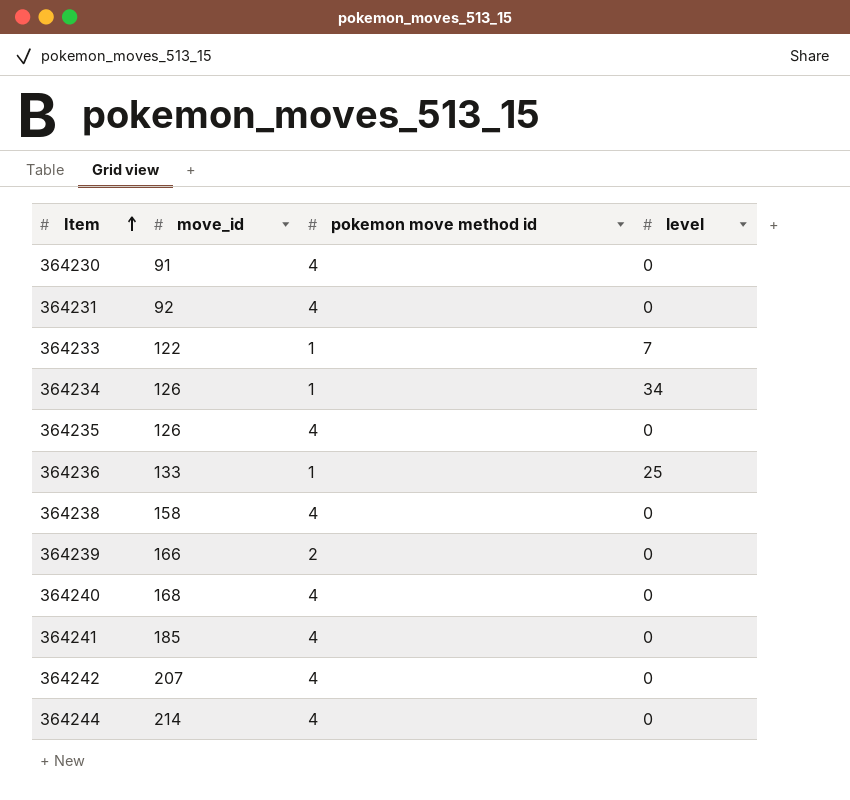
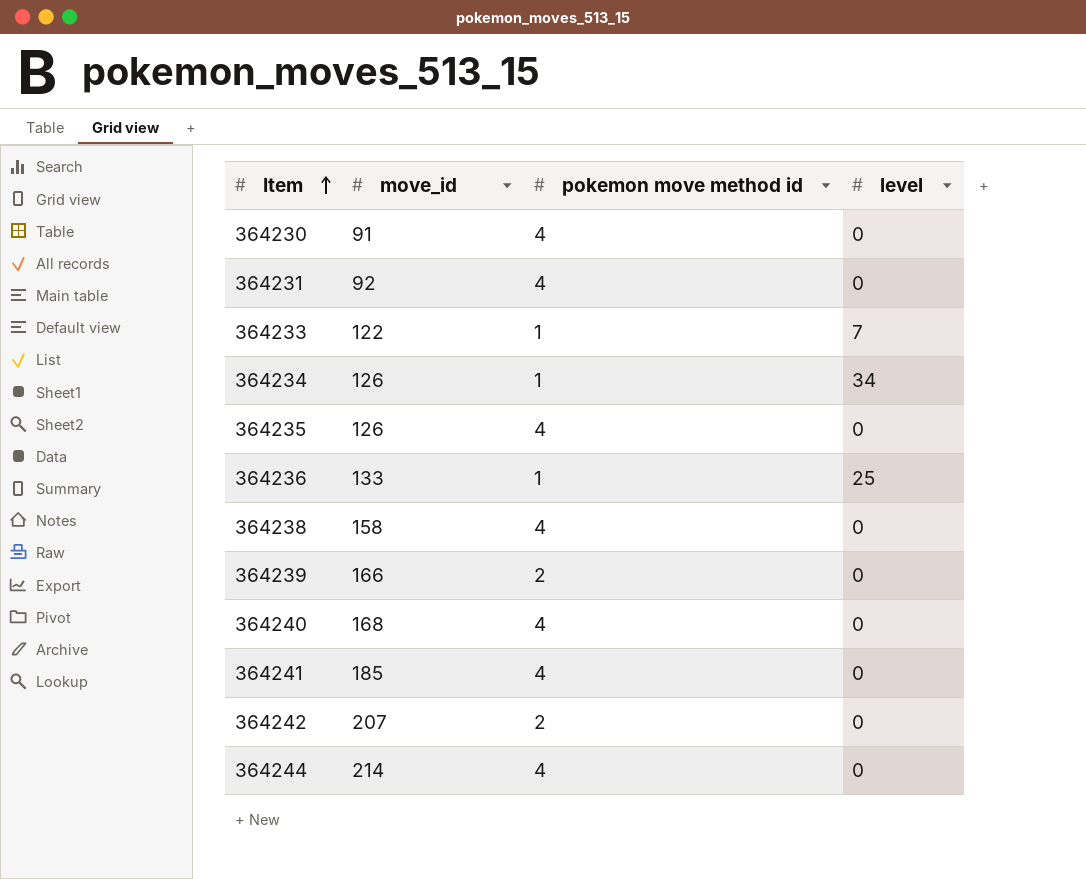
364242 | pokemon move method id: 4 -> 2

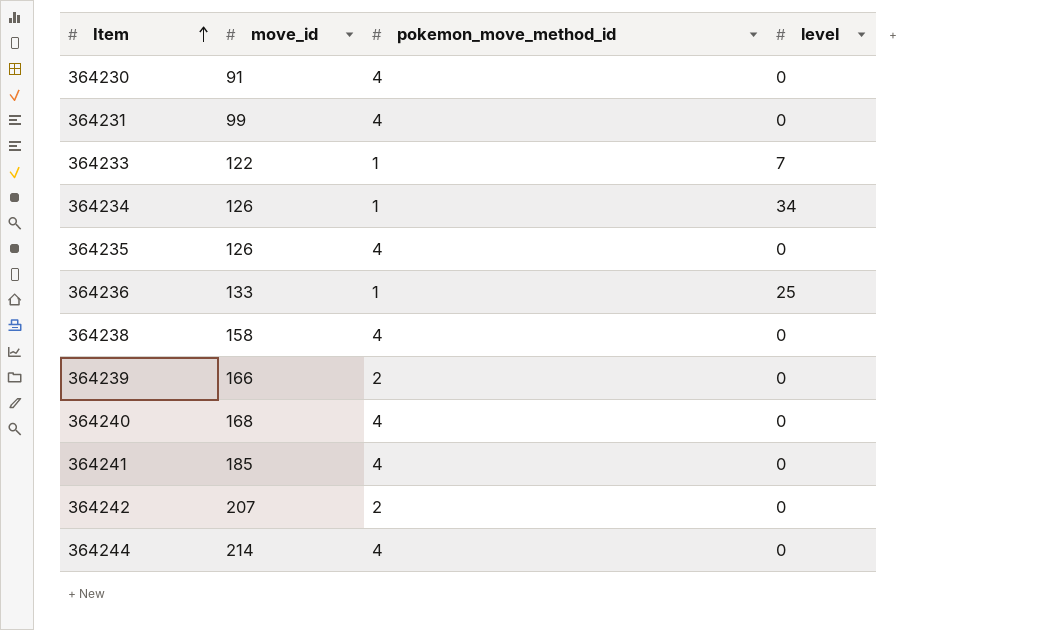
column name: pokemon move method id -> pokemon_move_method_id
364231 | move_id: 92 -> 99

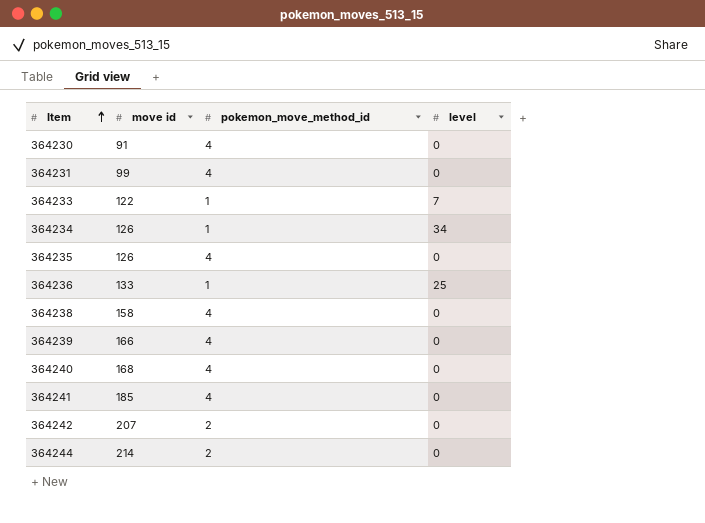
column name: move_id -> move id
364239 | pokemon_move_method_id: 2 -> 4
364244 | pokemon_move_method_id: 4 -> 2

